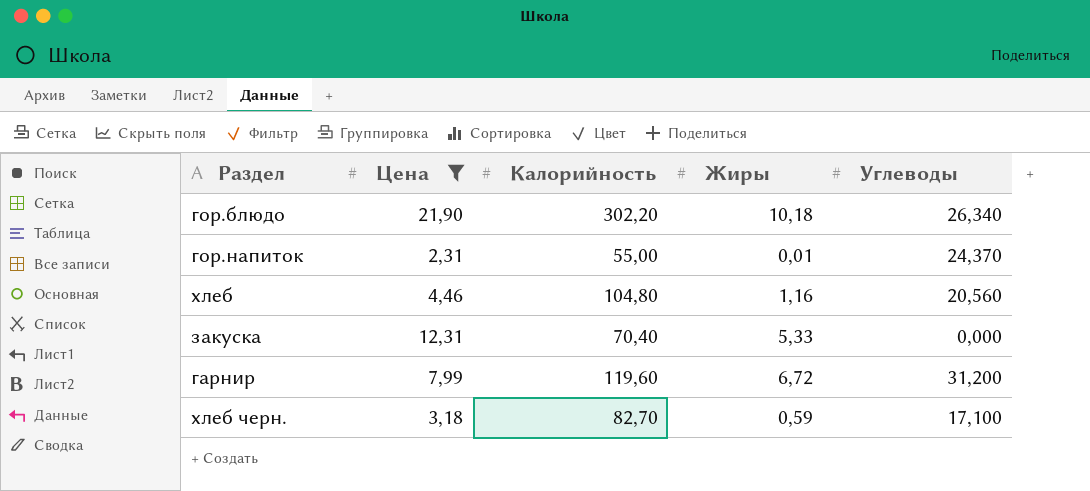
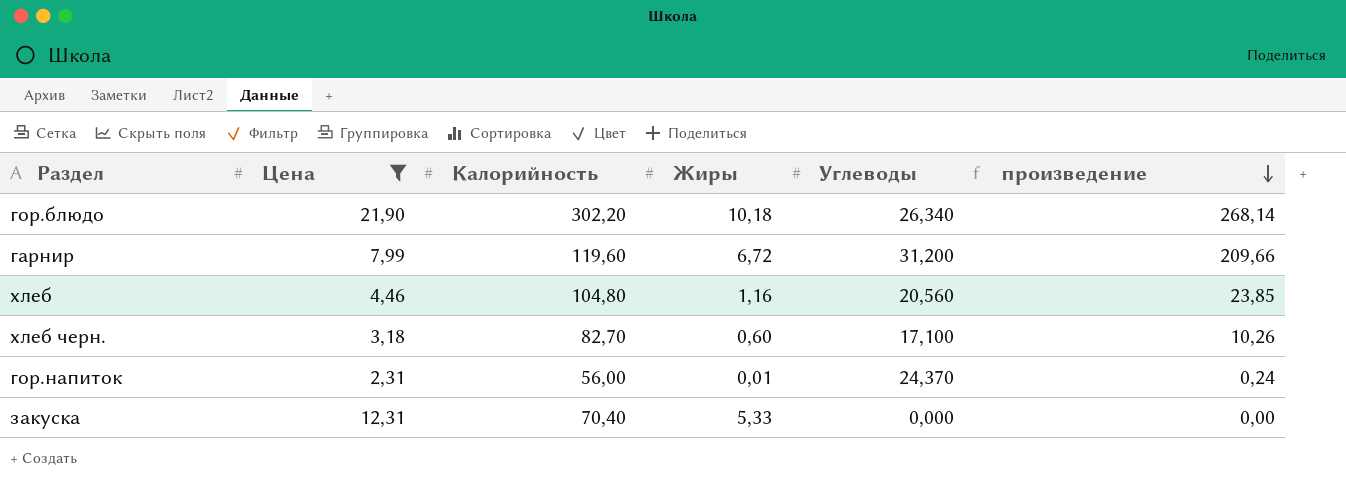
row order: none -> произведение descending
column произведение | formula: none -> [Жиры] * [Углеводы]
хлеб черн. | Жиры: 0,59 -> 0,60
гор.напиток | Калорийность: 55,00 -> 56,00

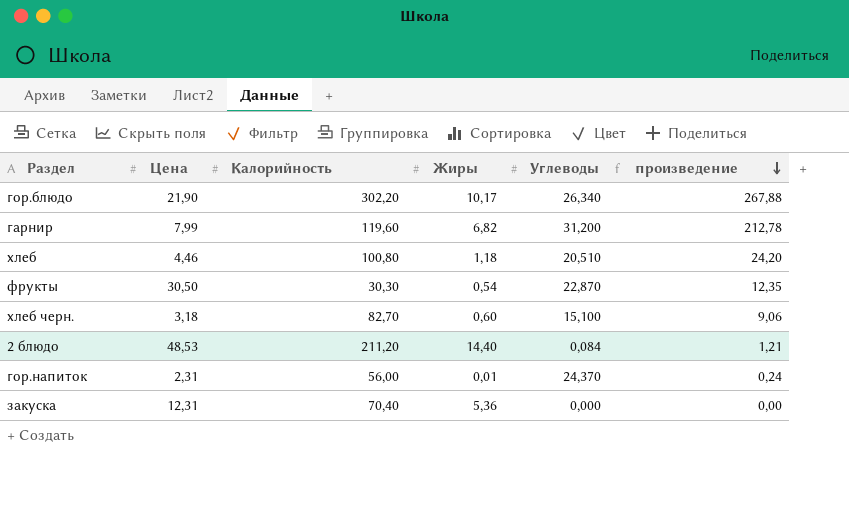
filter: Цена <= 21,90 -> none
гор.блюдо | Жиры: 10,18 -> 10,17
гор.блюдо | произведение: 268,14 -> 267,88
гарнир | Жиры: 6,72 -> 6,82
гарнир | произведение: 209,66 -> 212,78
хлеб | Калорийность: 104,80 -> 100,80
хлеб | Жиры: 1,16 -> 1,18
хлеб | Углеводы: 20,560 -> 20,510
хлеб | произведение: 23,85 -> 24,20
хлеб черн. | Углеводы: 17,100 -> 15,100
хлеб черн. | произведение: 10,26 -> 9,06
закуска | Жиры: 5,33 -> 5,36

